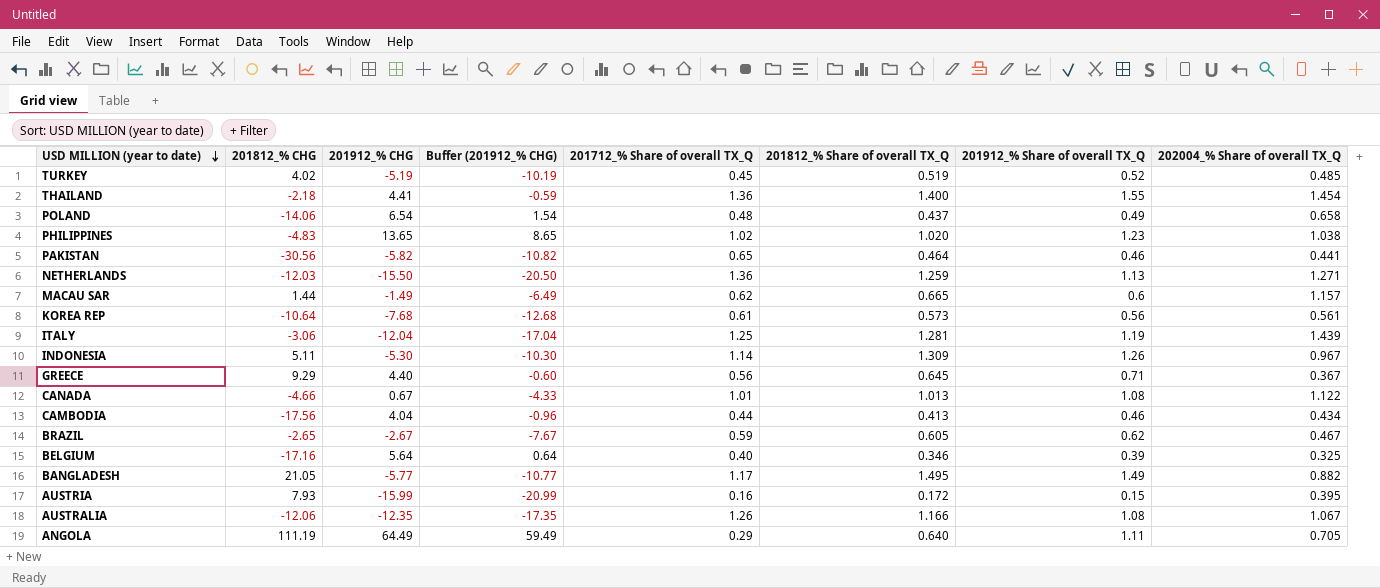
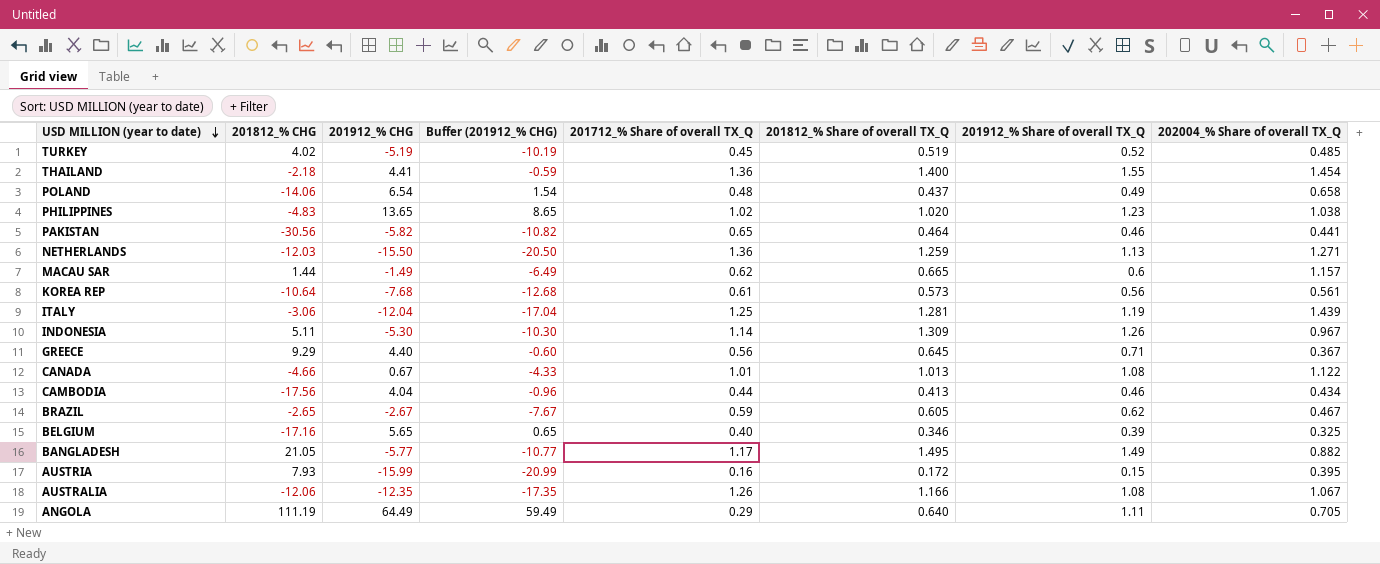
BELGIUM | 201912_% CHG: 5.64 -> 5.65
BELGIUM | Buffer (201912_% CHG): 0.64 -> 0.65

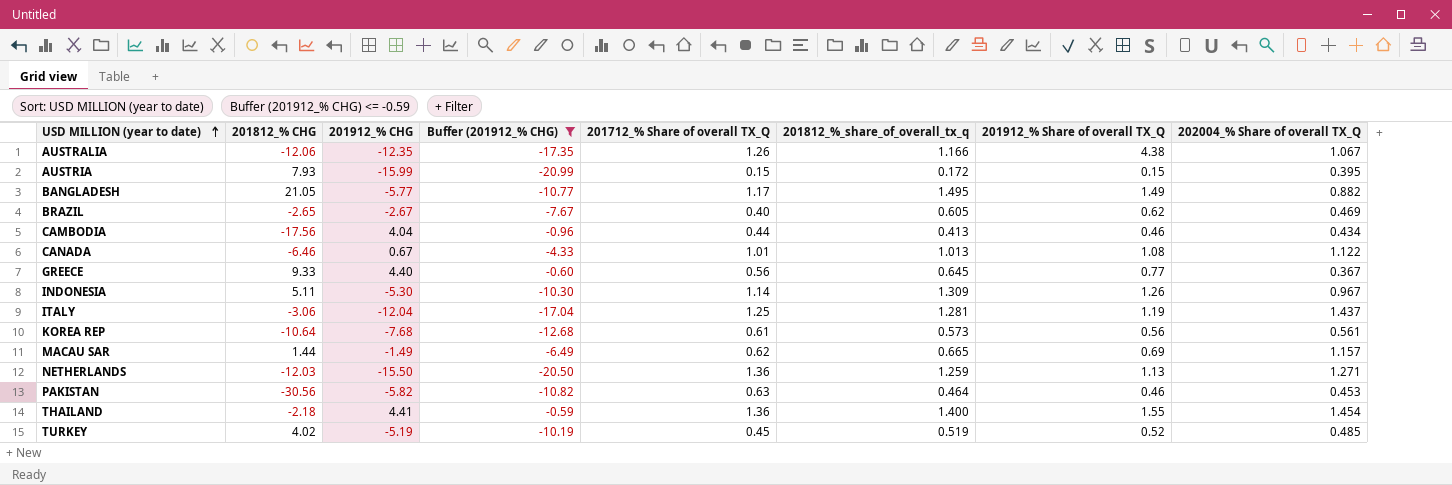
filter: none -> Buffer (201912_% CHG) <= -0.59
row order: USD MILLION (year to date) descending -> USD MILLION (year to date) ascending
column name: 201812_% Share of overall TX_Q -> 201812_%_share_of_overall_tx_q
AUSTRALIA | 201912_% Share of overall TX_Q: 1.08 -> 4.38
AUSTRIA | 201712_% Share of overall TX_Q: 0.16 -> 0.15
BRAZIL | 201712_% Share of overall TX_Q: 0.59 -> 0.40
BRAZIL | 202004_% Share of overall TX_Q: 0.467 -> 0.469
CANADA | 201812_% CHG: -4.66 -> -6.46
GREECE | 201812_% CHG: 9.29 -> 9.33
GREECE | 201912_% Share of overall TX_Q: 0.71 -> 0.77
ITALY | 202004_% Share of overall TX_Q: 1.439 -> 1.437
MACAU SAR | 201912_% Share of overall TX_Q: 0.6 -> 0.69
PAKISTAN | 201712_% Share of overall TX_Q: 0.65 -> 0.63
PAKISTAN | 202004_% Share of overall TX_Q: 0.441 -> 0.453

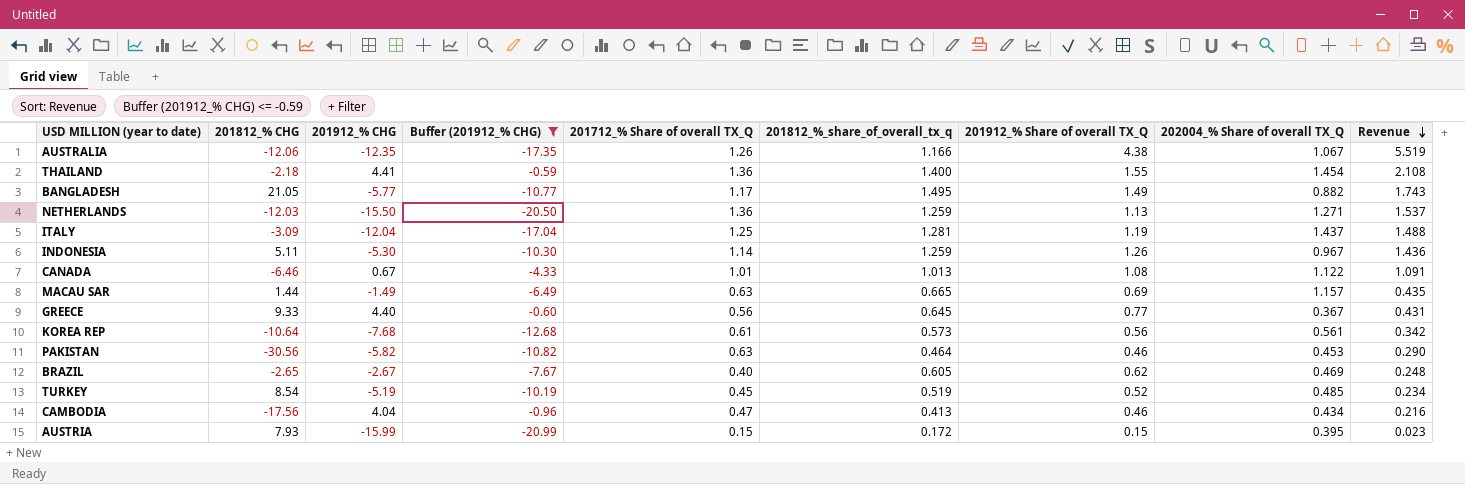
row order: USD MILLION (year to date) ascending -> Revenue descending
column Revenue | formula: none -> [201712_% Share of overall TX_Q] * [201912_% Share of overall TX_Q]
ITALY | 201812_% CHG: -3.06 -> -3.09
INDONESIA | 201812_%_share_of_overall_tx_q: 1.309 -> 1.259
MACAU SAR | 201712_% Share of overall TX_Q: 0.62 -> 0.63
TURKEY | 201812_% CHG: 4.02 -> 8.54
CAMBODIA | 201712_% Share of overall TX_Q: 0.44 -> 0.47

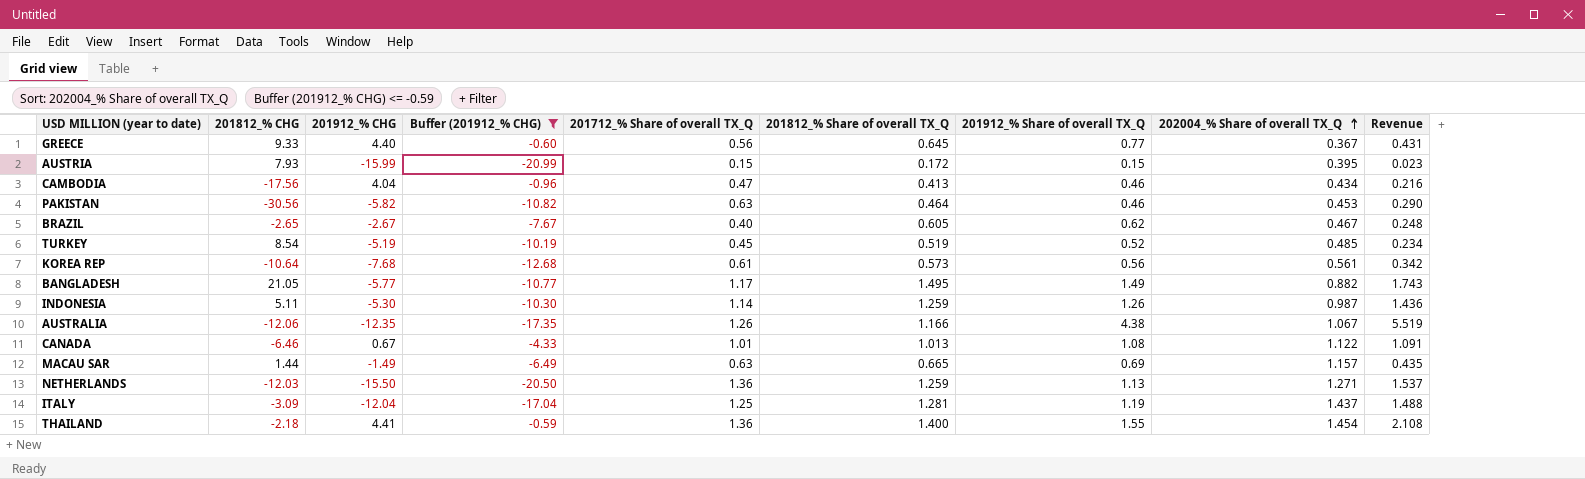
row order: Revenue descending -> 202004_% Share of overall TX_Q ascending
column name: 201812_%_share_of_overall_tx_q -> 201812_% Share of overall TX_Q
BRAZIL | 202004_% Share of overall TX_Q: 0.469 -> 0.467
INDONESIA | 202004_% Share of overall TX_Q: 0.967 -> 0.987

